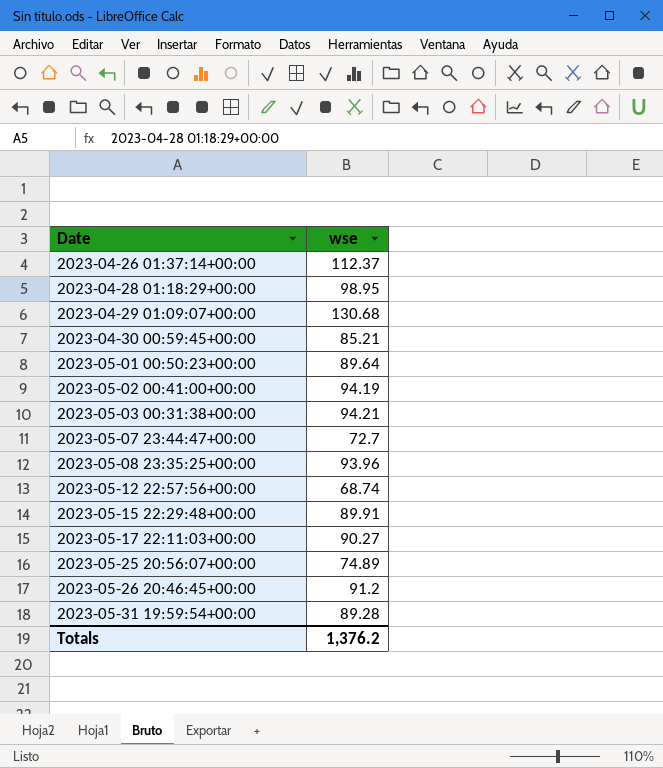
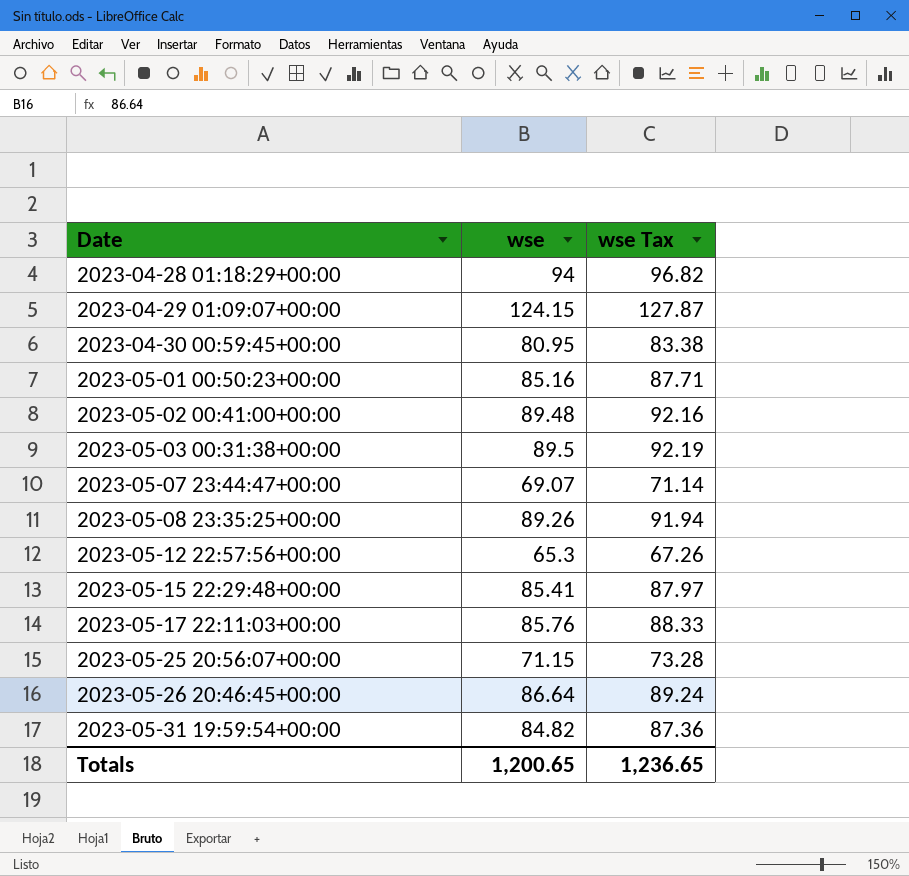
column wse Tax | formula: none -> [wse] * 1.03
row 2023-04-26 01:37:14+00:00: 112.37 -> none
2023-04-28 01:18:29+00:00 | wse: 98.95 -> 94
2023-04-29 01:09:07+00:00 | wse: 130.68 -> 124.15
2023-04-30 00:59:45+00:00 | wse: 85.21 -> 80.95
2023-05-01 00:50:23+00:00 | wse: 89.64 -> 85.16
2023-05-02 00:41:00+00:00 | wse: 94.19 -> 89.48
2023-05-03 00:31:38+00:00 | wse: 94.21 -> 89.5
2023-05-07 23:44:47+00:00 | wse: 72.7 -> 69.07
2023-05-08 23:35:25+00:00 | wse: 93.96 -> 89.26
2023-05-12 22:57:56+00:00 | wse: 68.74 -> 65.3
2023-05-15 22:29:48+00:00 | wse: 89.91 -> 85.41
2023-05-17 22:11:03+00:00 | wse: 90.27 -> 85.76
2023-05-25 20:56:07+00:00 | wse: 74.89 -> 71.15
2023-05-26 20:46:45+00:00 | wse: 91.2 -> 86.64
2023-05-31 19:59:54+00:00 | wse: 89.28 -> 84.82
Totals | wse: 1,376.2 -> 1,200.65

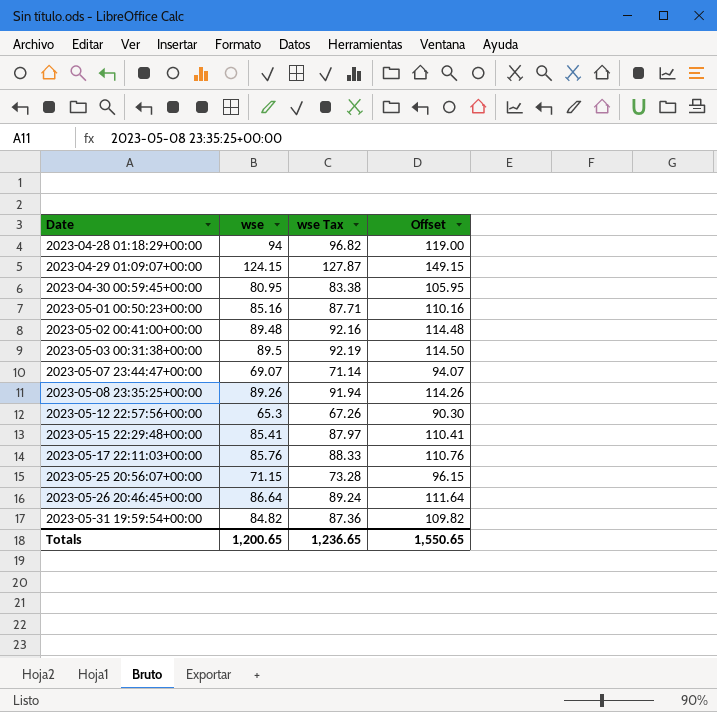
column Offset | formula: none -> [wse] + 25

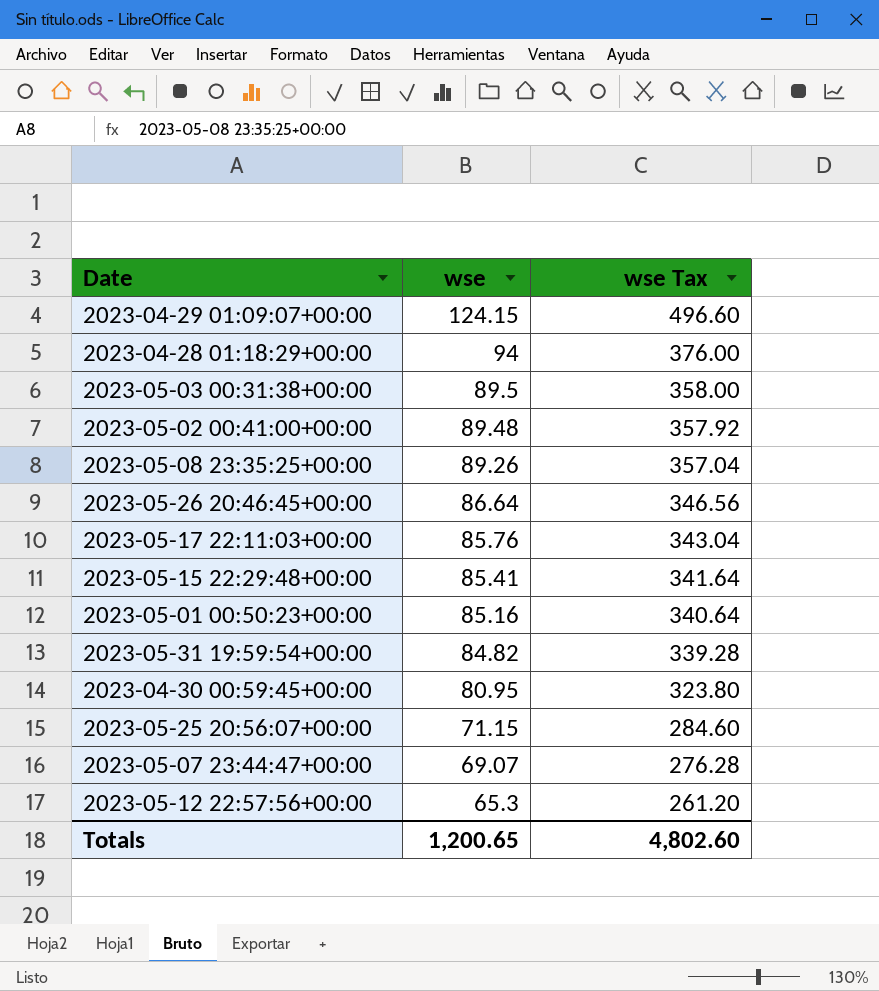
row order: Date ascending -> wse descending
column Offset | formula: [wse] + 25 -> none
column wse Tax | formula: [wse] * 1.03 -> [wse] * 4
Totals | wse Tax: 1,236.65 -> 4,802.60

